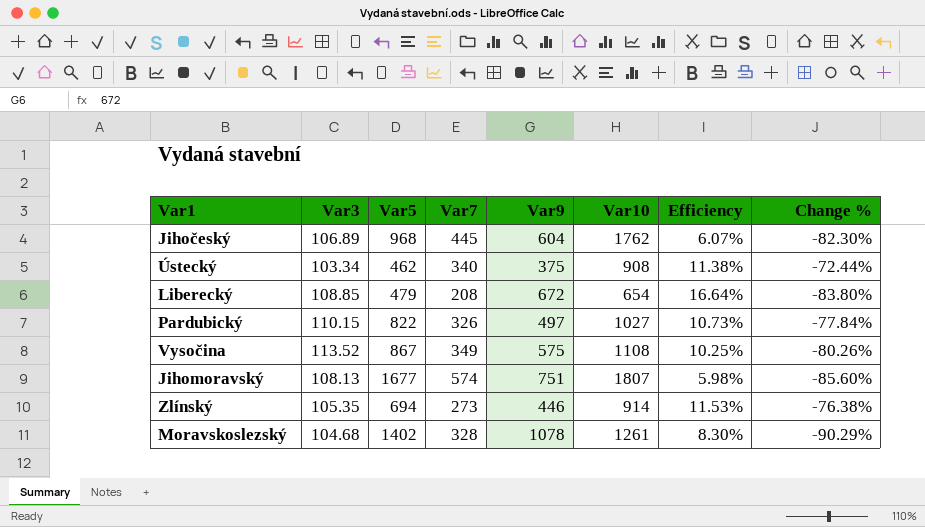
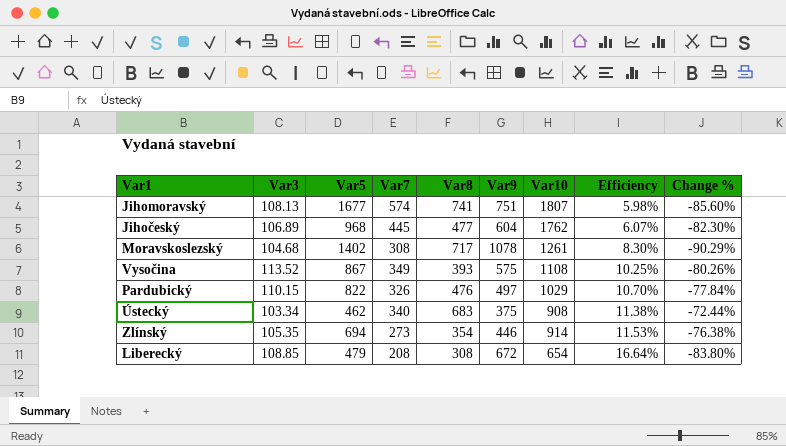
row order: none -> Efficiency ascending
column Var8 | position: none -> 5
Moravskoslezský | Var7: 328 -> 308
Pardubický | Var10: 1027 -> 1029
Pardubický | Efficiency: 10.73% -> 10.70%

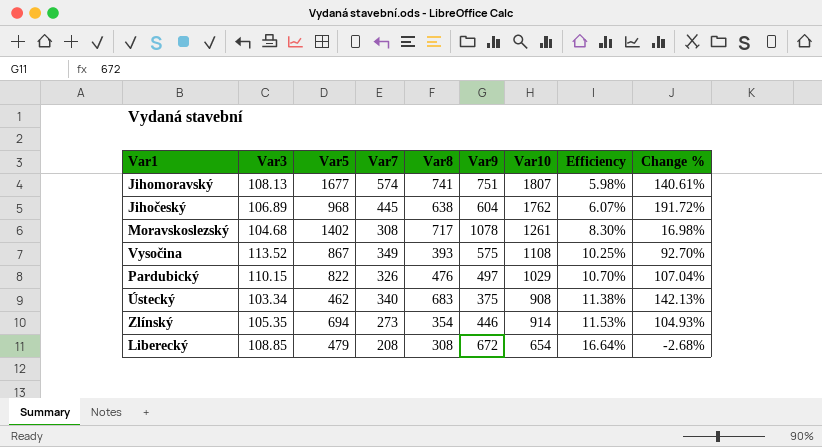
column Change % | formula: ([Var3] - [Var9]) / [Var9] -> ([Var10] - [Var9]) / [Var9]
Jihočeský | Var8: 477 -> 638

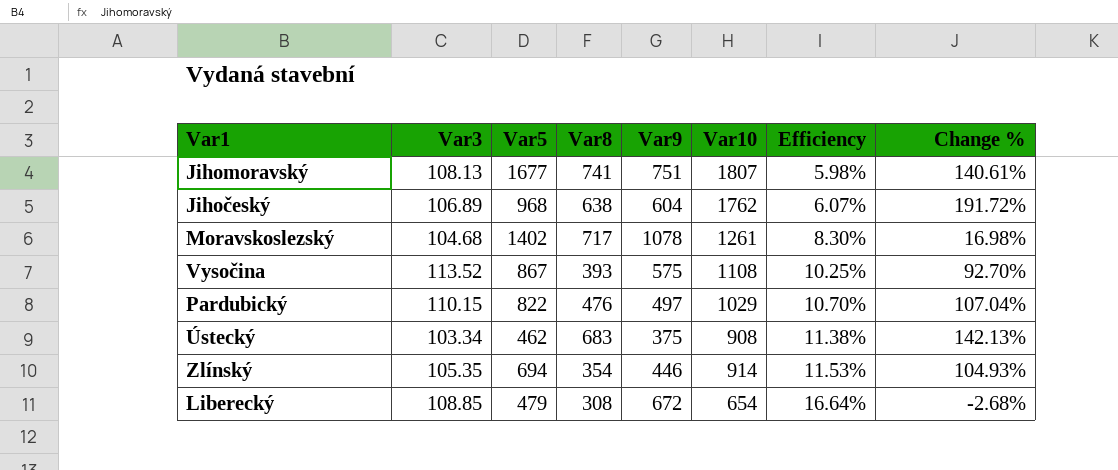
column Var7 | position: 4 -> none

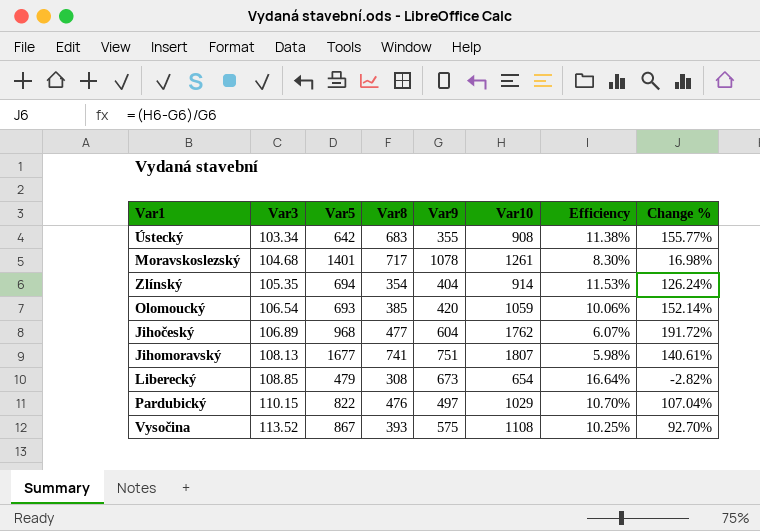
row order: Efficiency ascending -> Var3 ascending
Ústecký | Var5: 462 -> 642
Ústecký | Var9: 375 -> 355
Ústecký | Change %: 142.13% -> 155.77%
Moravskoslezský | Var5: 1402 -> 1401
Zlínský | Var9: 446 -> 404
Zlínský | Change %: 104.93% -> 126.24%
row Olomoucký: none -> 106.54 | 693 | 385 | 420 | 1059 | 10.06% | 152.14%
Jihočeský | Var8: 638 -> 477
Liberecký | Var9: 672 -> 673
Liberecký | Change %: -2.68% -> -2.82%

